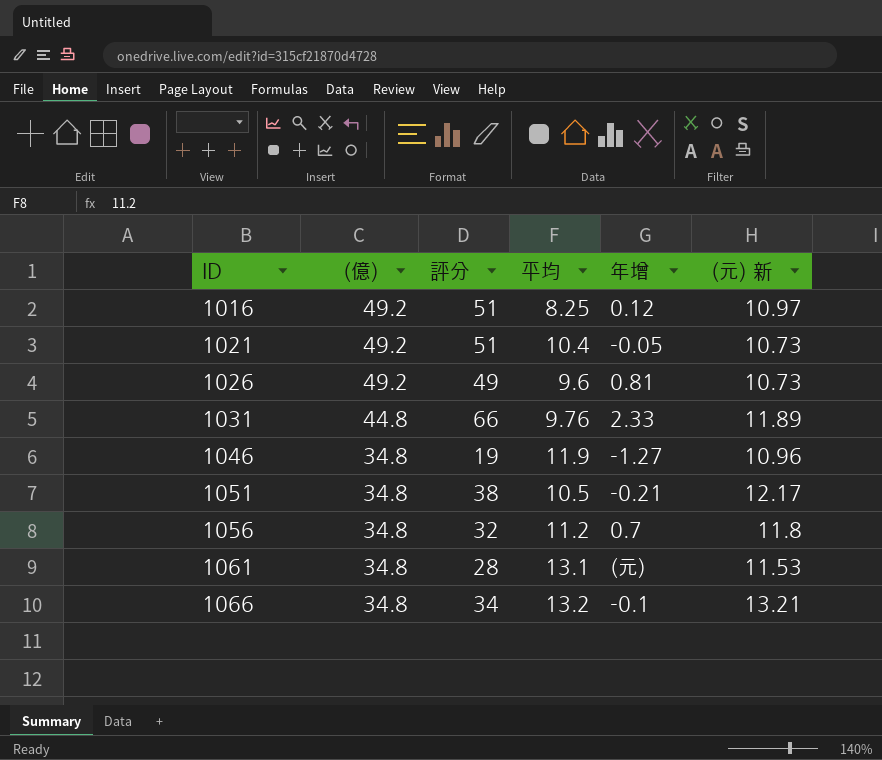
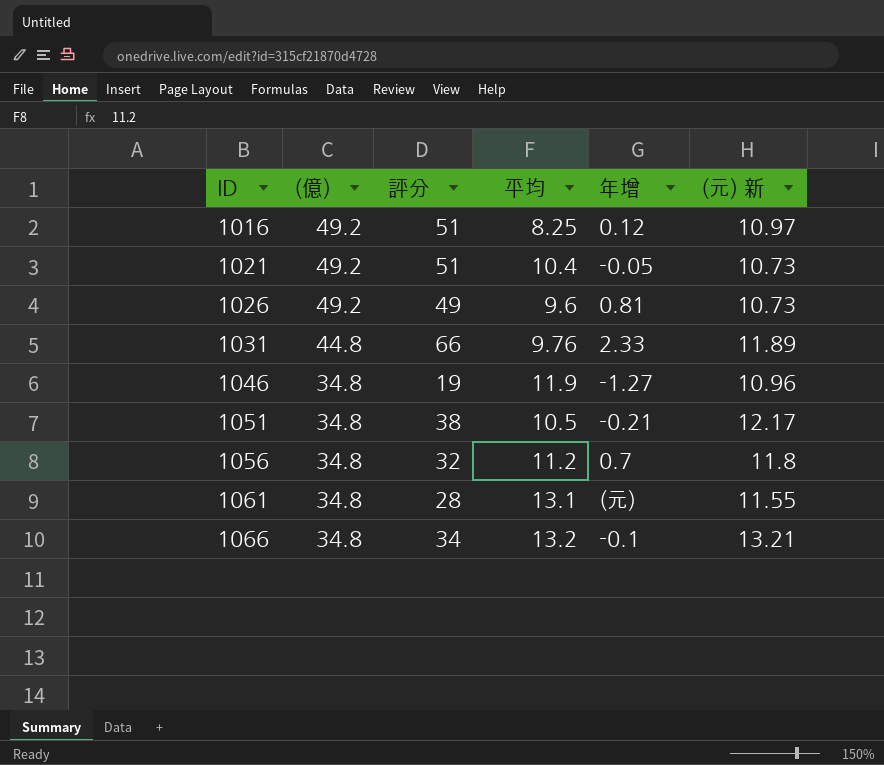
1061 | (元) 新: 11.53 -> 11.55

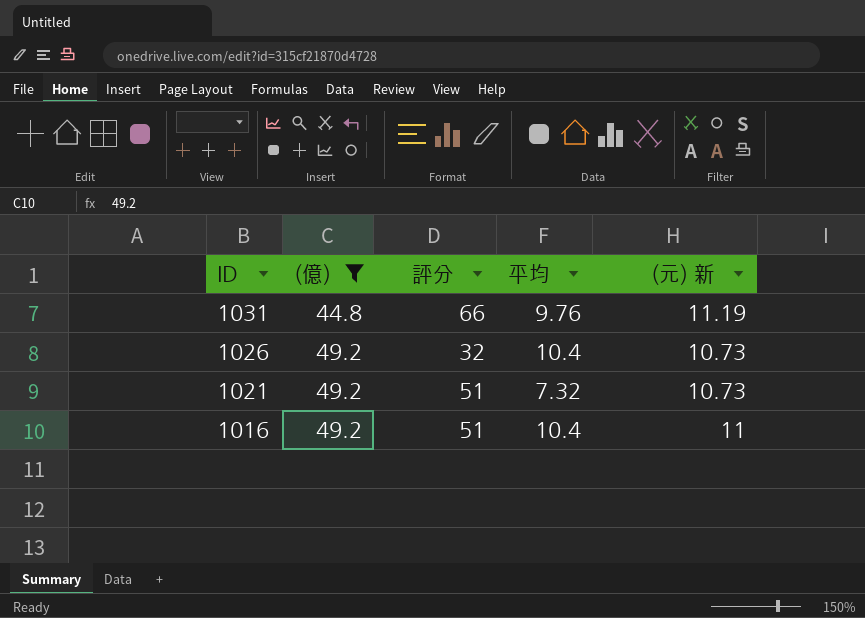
filter: none -> (億) != 34.8
row order: ID ascending -> ID descending
column 年增 | position: 5 -> none
1031 | (元) 新: 11.89 -> 11.19
1026 | 評分: 49 -> 32
1026 | 平均: 9.6 -> 10.4
1021 | 平均: 10.4 -> 7.32
1016 | 平均: 8.25 -> 10.4
1016 | (元) 新: 10.97 -> 11

